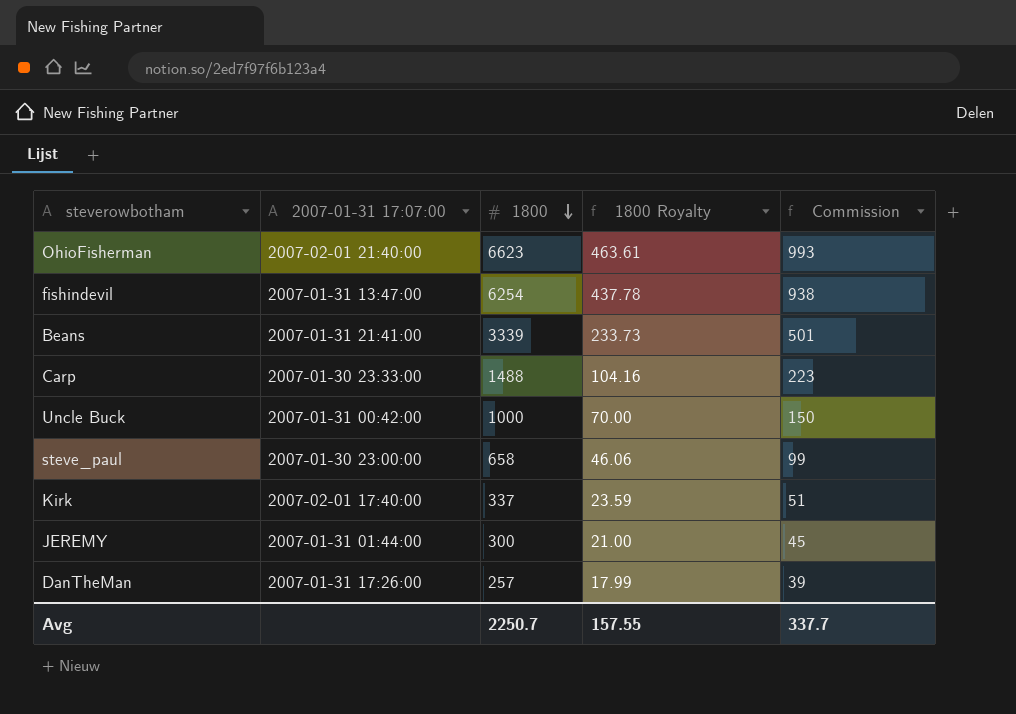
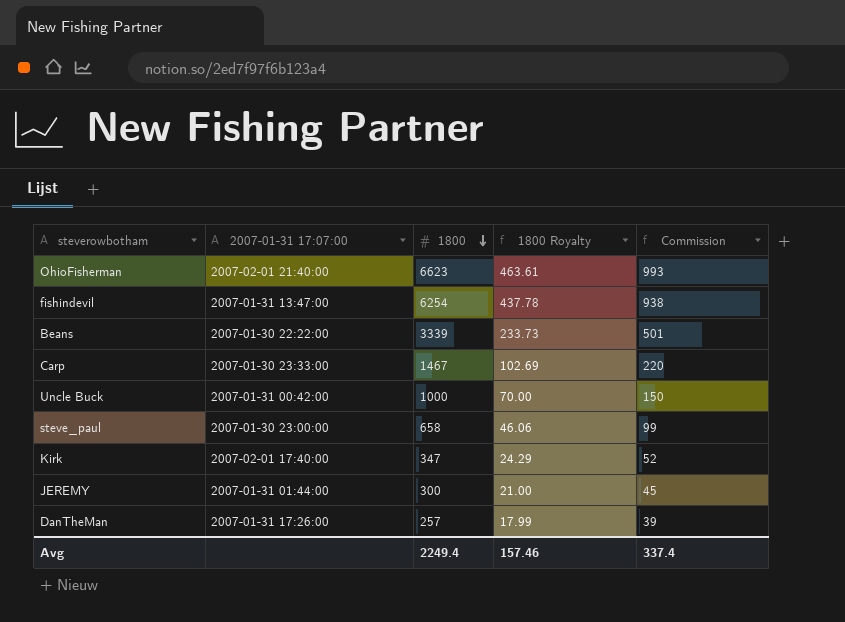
Beans | 2007-01-31 17:07:00: 2007-01-31 21:41:00 -> 2007-01-30 22:22:00
Carp | 1800: 1488 -> 1467
Carp | 1800 Royalty: 104.16 -> 102.69
Carp | Commission: 223 -> 220
Kirk | 1800: 337 -> 347
Kirk | 1800 Royalty: 23.59 -> 24.29
Kirk | Commission: 51 -> 52
Avg | 1800: 2250.7 -> 2249.4
Avg | 1800 Royalty: 157.55 -> 157.46
Avg | Commission: 337.7 -> 337.4

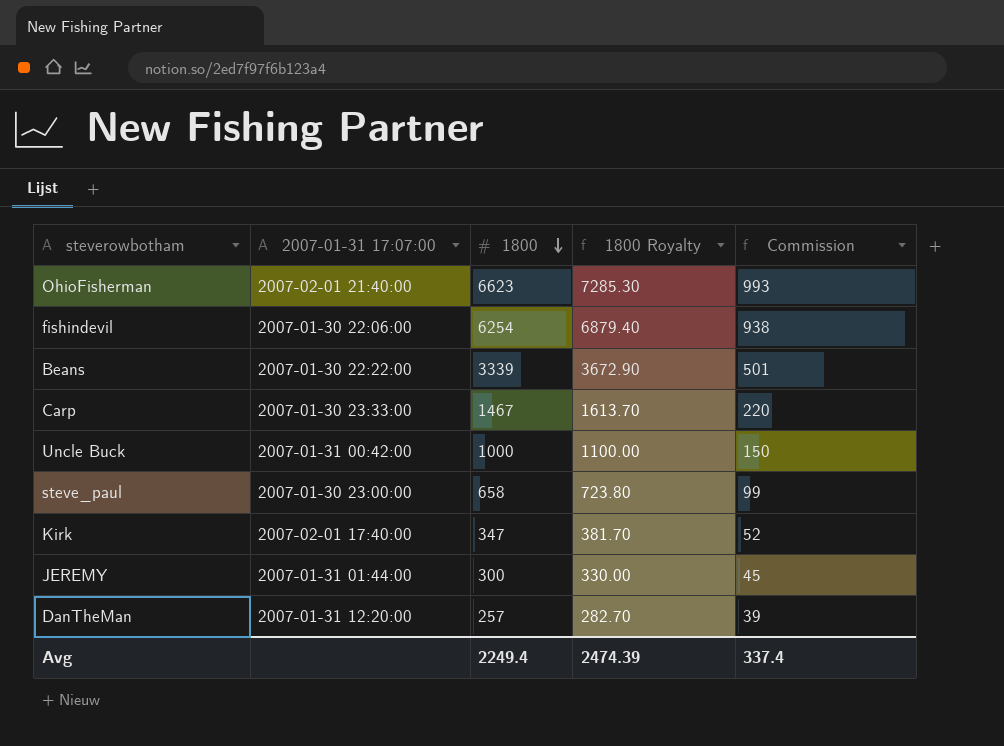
column 1800 Royalty | formula: [1800] * 0.07 -> [1800] * 1.1
fishindevil | 2007-01-31 17:07:00: 2007-01-31 13:47:00 -> 2007-01-30 22:06:00
DanTheMan | 2007-01-31 17:07:00: 2007-01-31 17:26:00 -> 2007-01-31 12:20:00
Avg | 1800 Royalty: 157.46 -> 2474.39

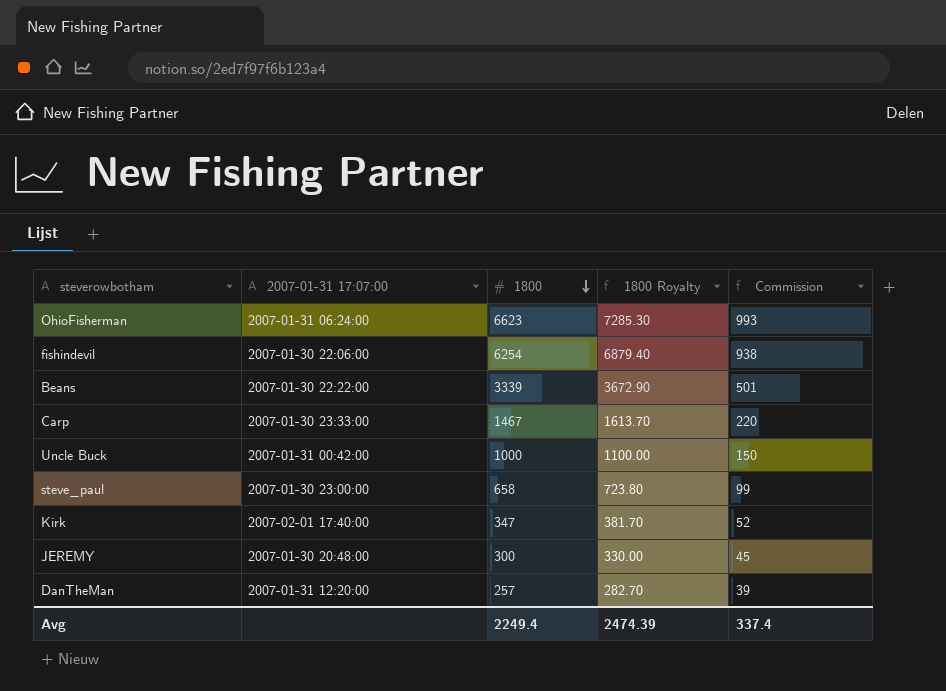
OhioFisherman | 2007-01-31 17:07:00: 2007-02-01 21:40:00 -> 2007-01-31 06:24:00
JEREMY | 2007-01-31 17:07:00: 2007-01-31 01:44:00 -> 2007-01-30 20:48:00

